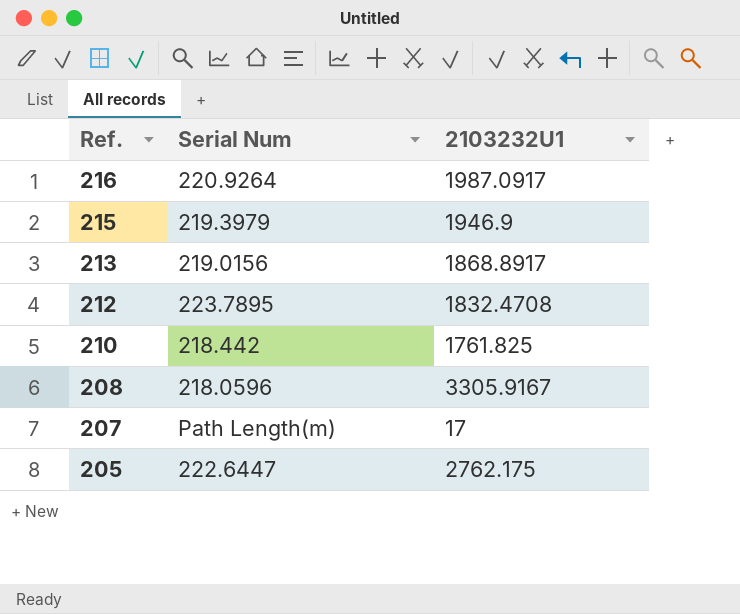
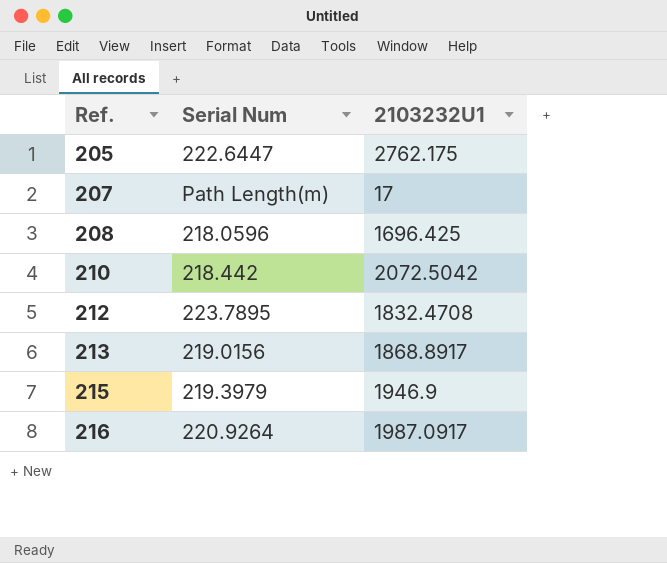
row order: Ref. descending -> Ref. ascending
208 | 2103232U1: 3305.9167 -> 1696.425
210 | 2103232U1: 1761.825 -> 2072.5042

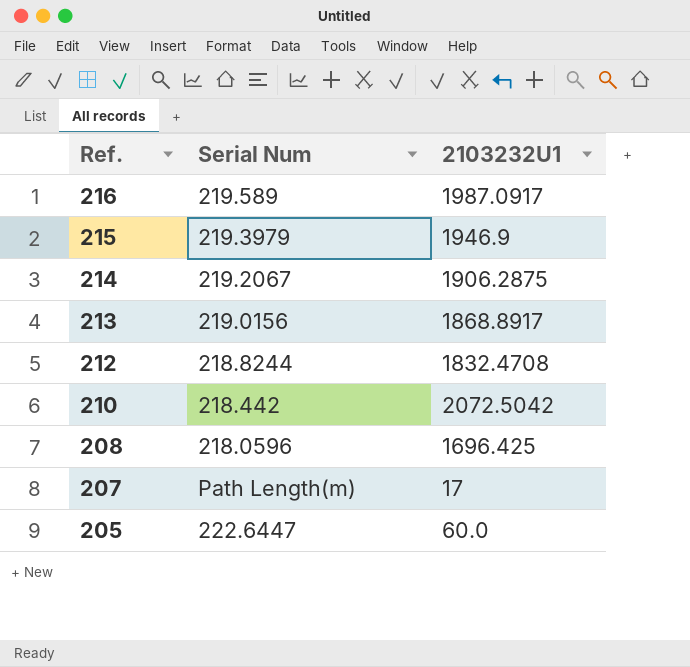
row order: Ref. ascending -> Ref. descending
216 | Serial Num: 220.9264 -> 219.589
row 214: none -> 219.2067 | 1906.2875
212 | Serial Num: 223.7895 -> 218.8244
205 | 2103232U1: 2762.175 -> 60.0

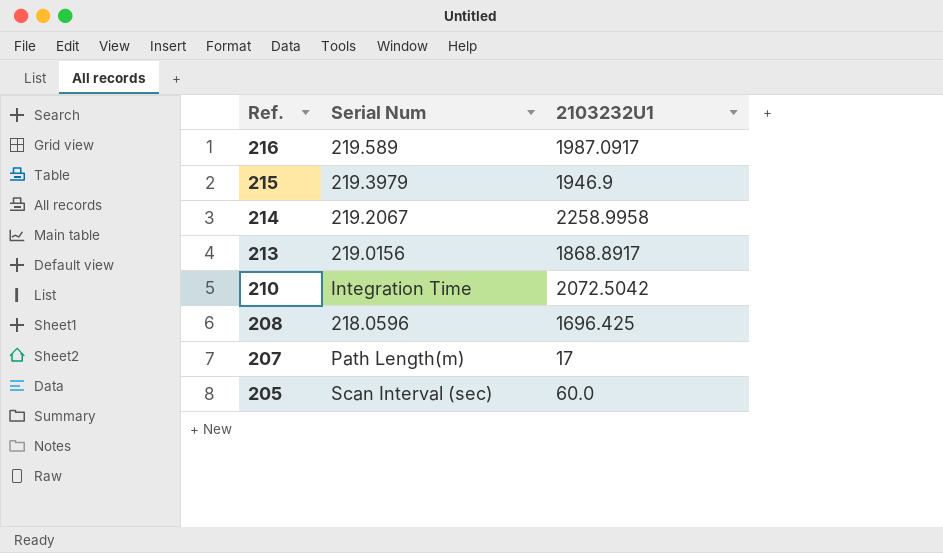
row 212: 218.8244 | 1832.4708 -> none
214 | 2103232U1: 1906.2875 -> 2258.9958
210 | Serial Num: 218.442 -> Integration Time
205 | Serial Num: 222.6447 -> Scan Interval (sec)

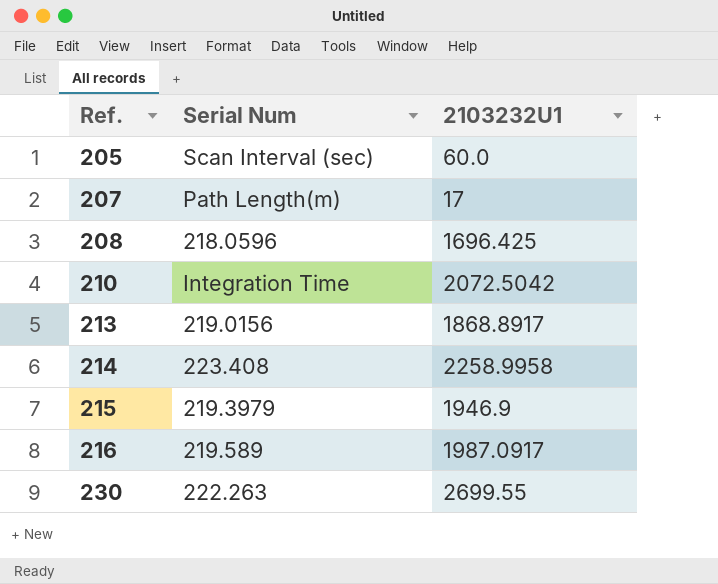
row order: Ref. descending -> Ref. ascending
214 | Serial Num: 219.2067 -> 223.408
row 230: none -> 222.263 | 2699.55

